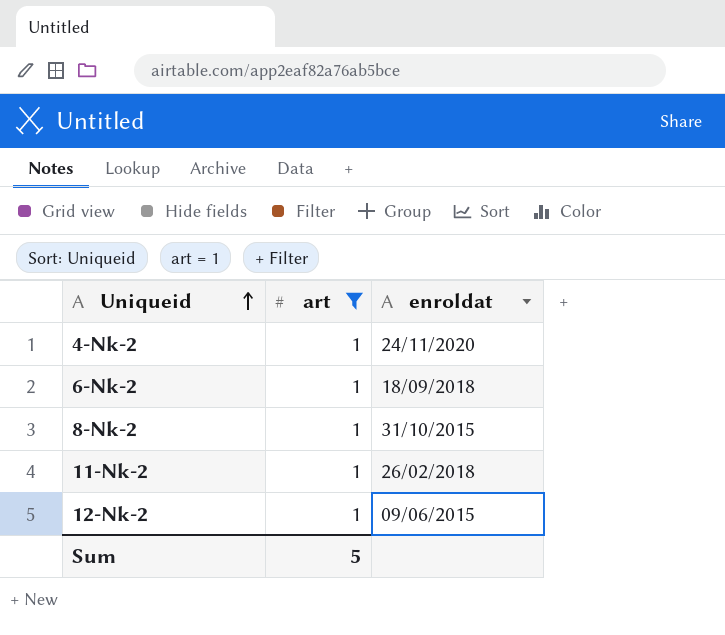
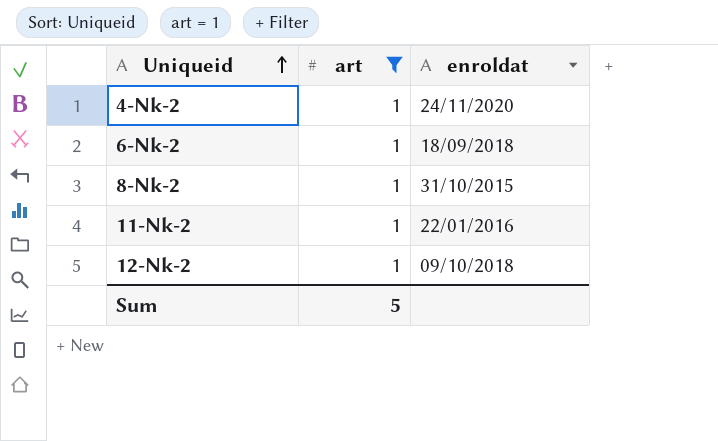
11-Nk-2 | enroldat: 26/02/2018 -> 22/01/2016
12-Nk-2 | enroldat: 09/06/2015 -> 09/10/2018

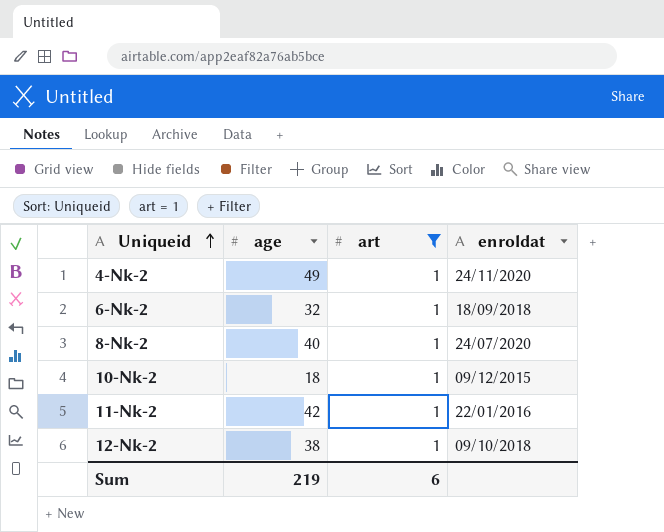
column age | position: none -> 2
8-Nk-2 | enroldat: 31/10/2015 -> 24/07/2020
row 10-Nk-2: none -> 18 | 1 | 09/12/2015
Sum | art: 5 -> 6

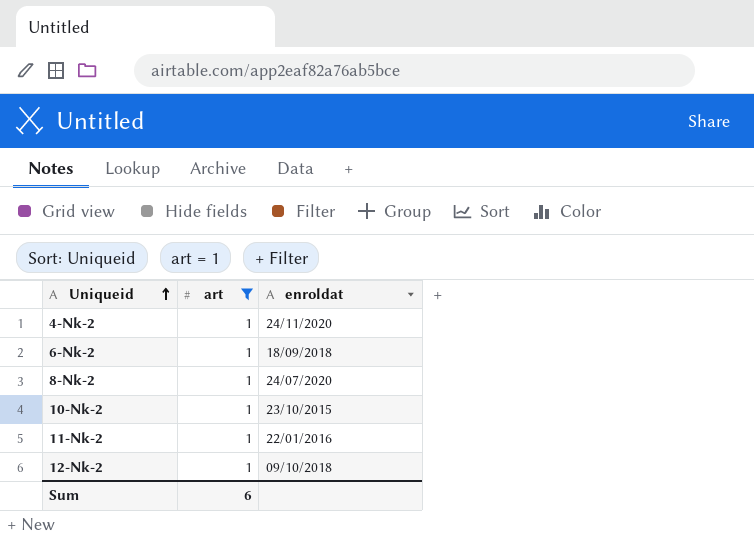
column age | position: 2 -> none
10-Nk-2 | enroldat: 09/12/2015 -> 23/10/2015

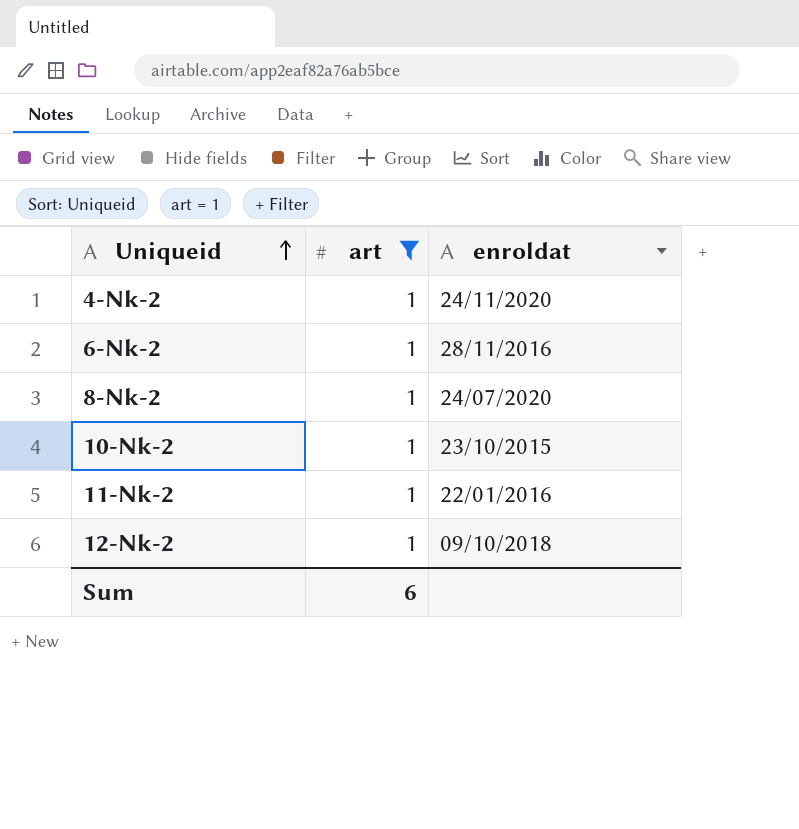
6-Nk-2 | enroldat: 18/09/2018 -> 28/11/2016

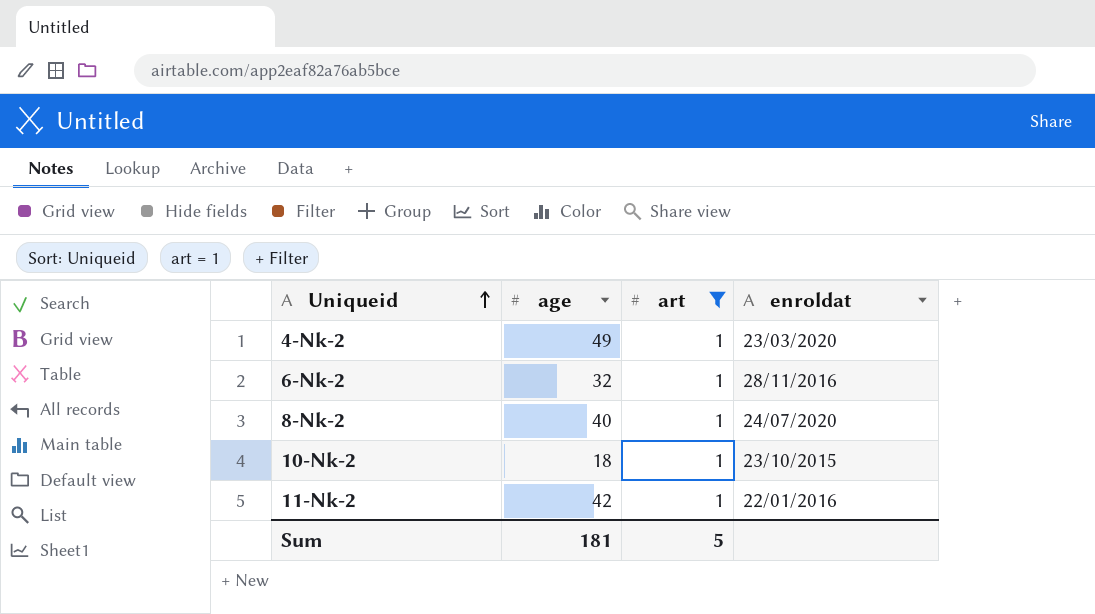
column age | position: none -> 2
row 12-Nk-2: 1 | 09/10/2018 -> none
4-Nk-2 | enroldat: 24/11/2020 -> 23/03/2020
Sum | art: 6 -> 5

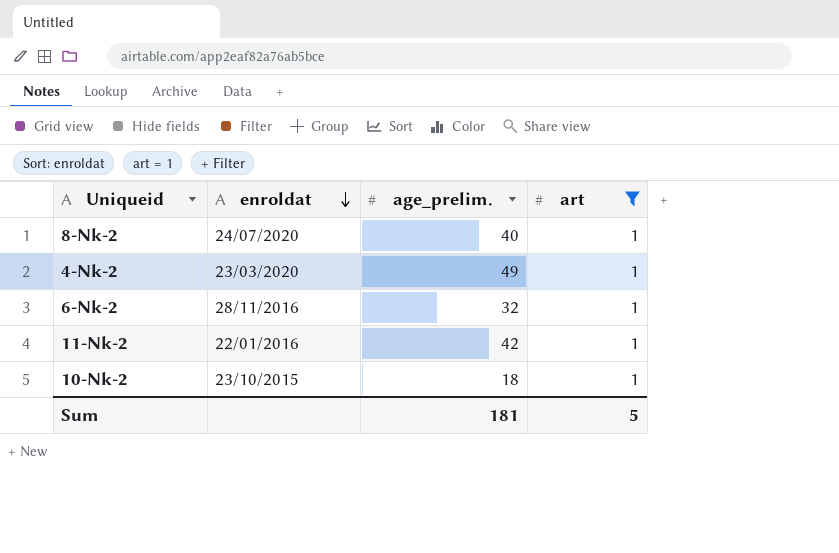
row order: Uniqueid ascending -> enroldat descending
column enroldat | position: 4 -> 2
column name: age -> age_prelim.

